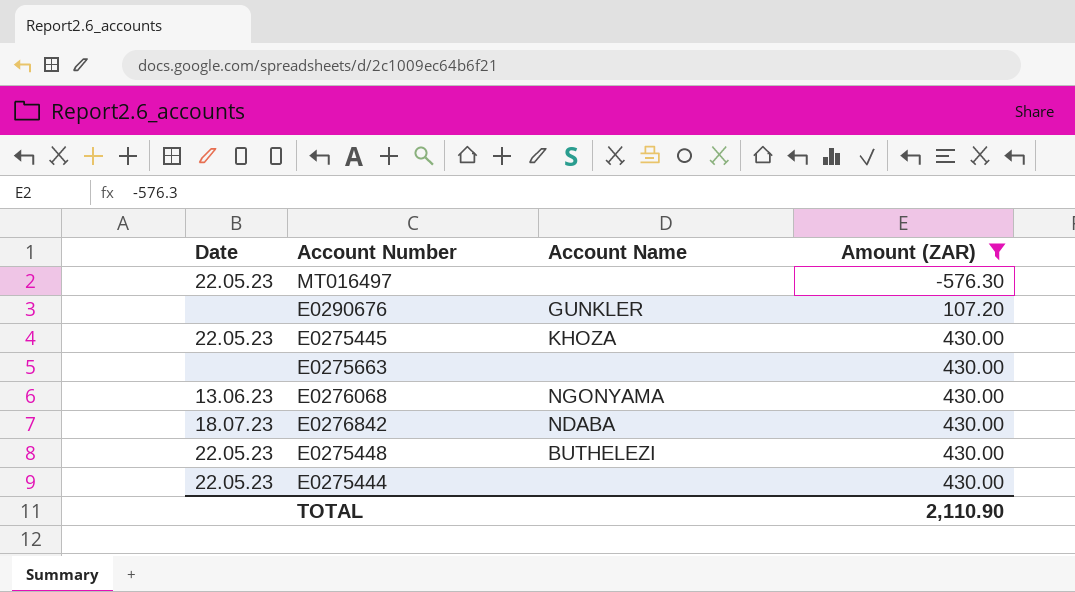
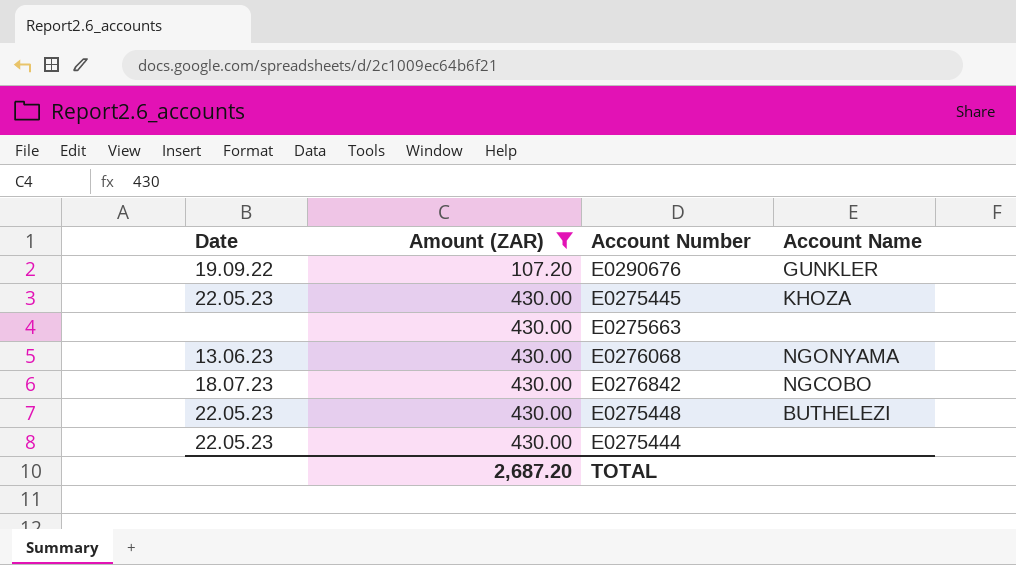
column Amount (ZAR) | position: 4 -> 2
row MT016497: 22.05.23 | none | -576.30 -> none
E0290676 | Date: none -> 19.09.22
E0276842 | Account Name: NDABA -> NGCOBO
TOTAL | Amount (ZAR): 2,110.90 -> 2,687.20

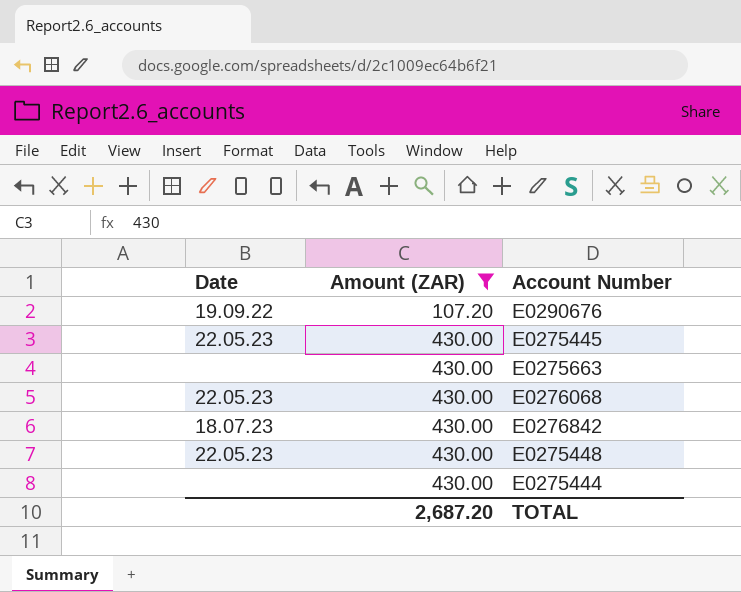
column Account Name | position: 4 -> none
E0276068 | Date: 13.06.23 -> 22.05.23
E0275444 | Date: 22.05.23 -> none

